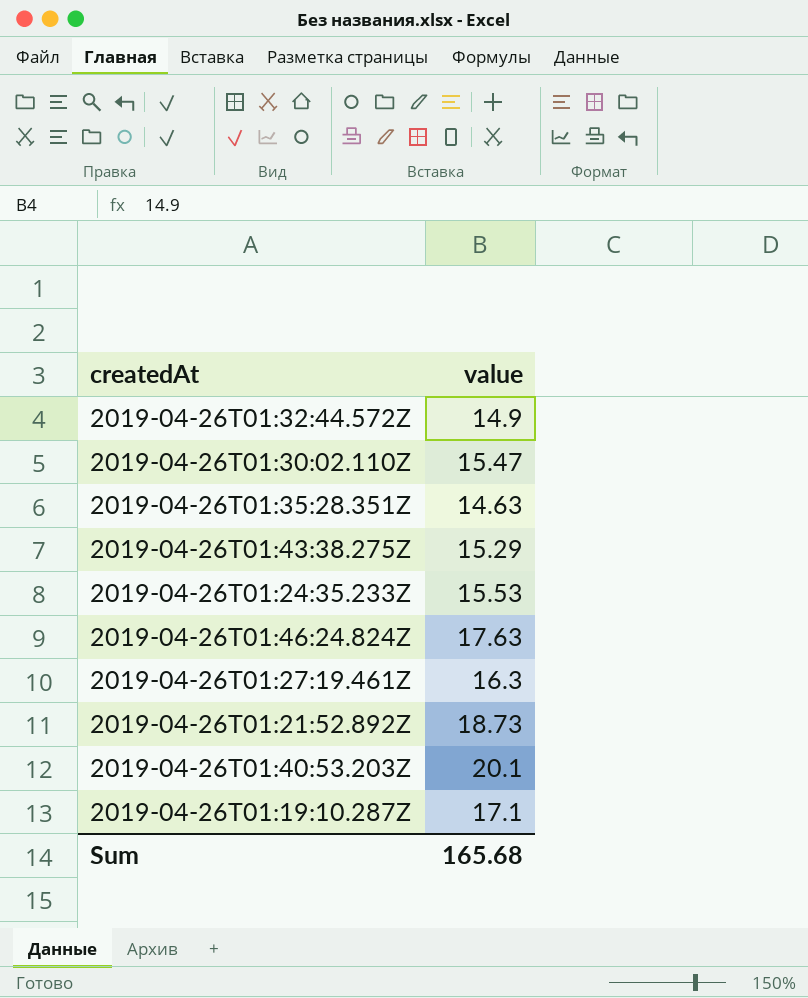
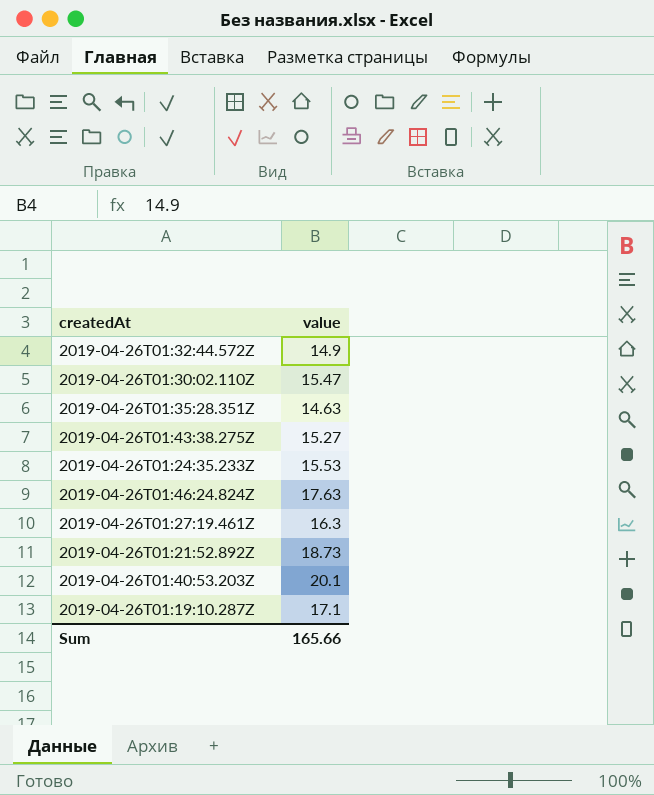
2019-04-26T01:43:38.275Z | value: 15.29 -> 15.27
Sum | value: 165.68 -> 165.66

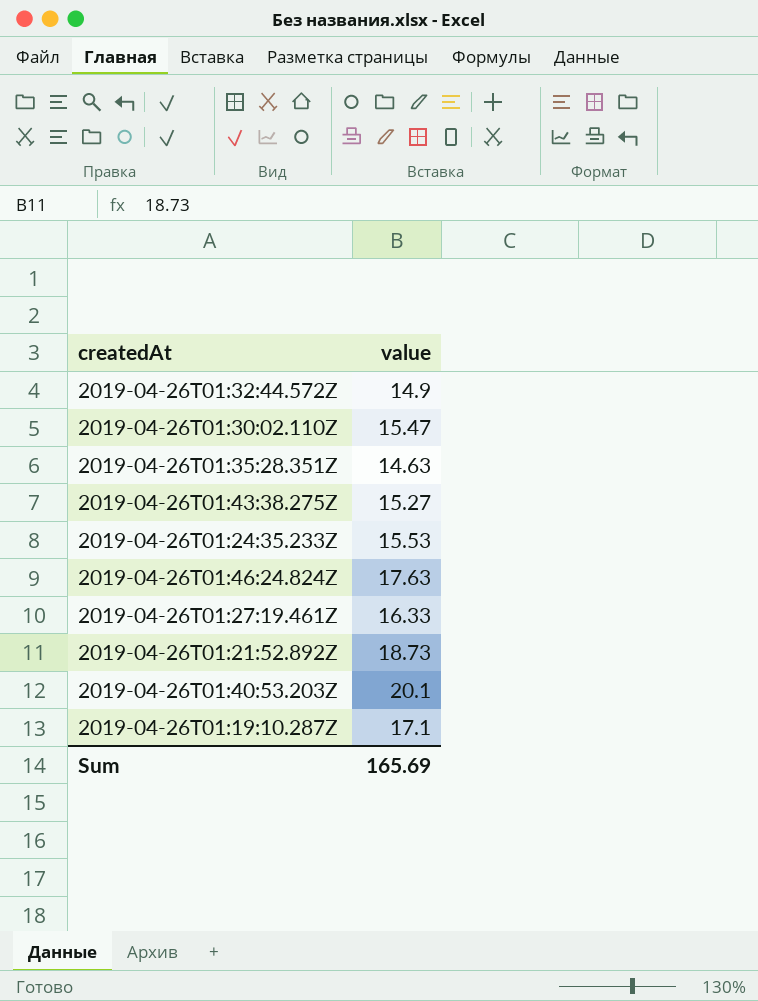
2019-04-26T01:27:19.461Z | value: 16.3 -> 16.33
Sum | value: 165.66 -> 165.69

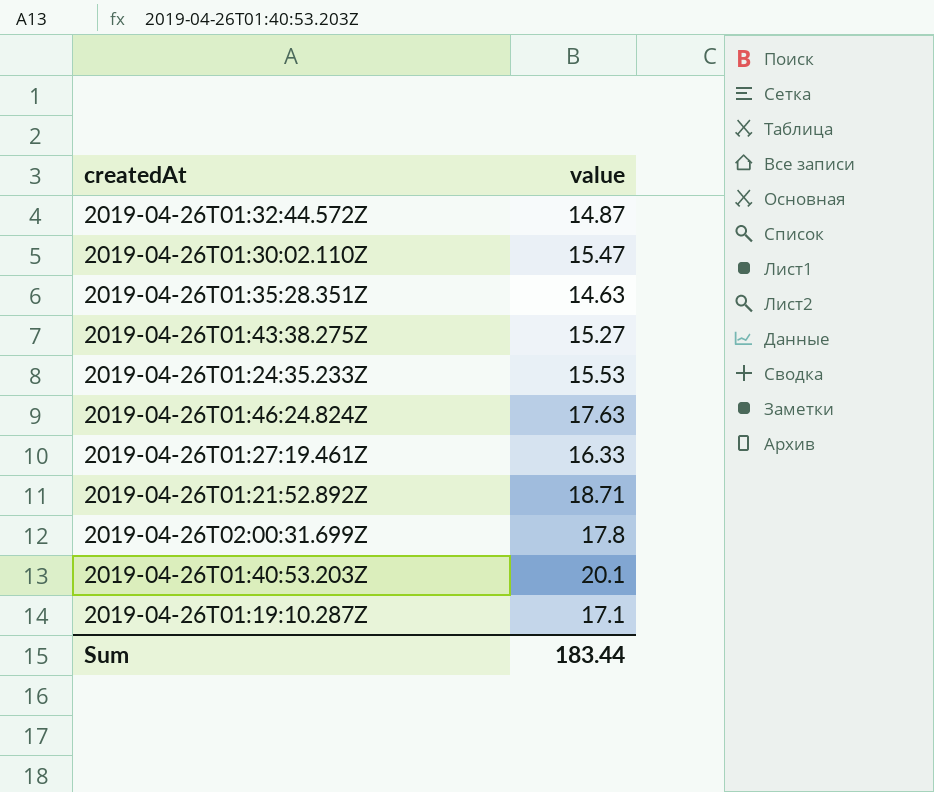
2019-04-26T01:32:44.572Z | value: 14.9 -> 14.87
2019-04-26T01:21:52.892Z | value: 18.73 -> 18.71
row 2019-04-26T02:00:31.699Z: none -> 17.8
Sum | value: 165.69 -> 183.44

